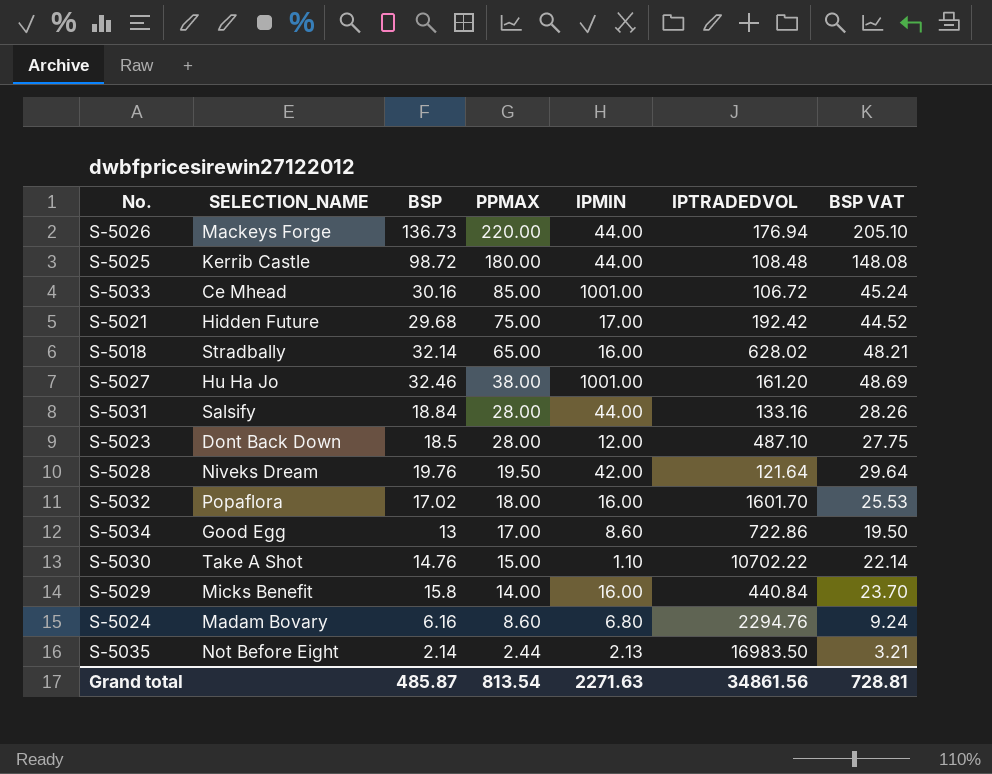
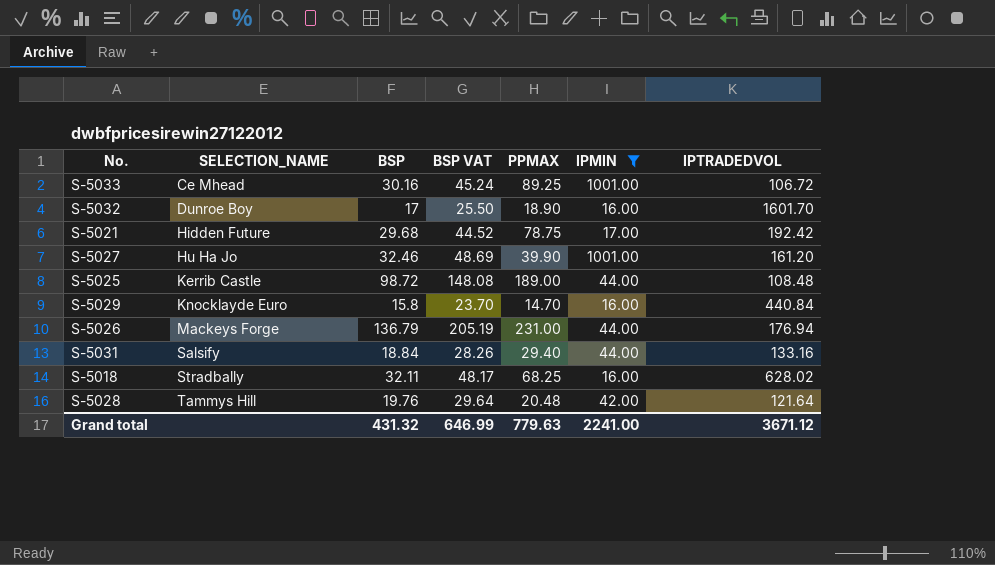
filter: none -> IPMIN >= 16.00
row order: PPMAX descending -> SELECTION_NAME ascending
column BSP VAT | position: 7 -> 4
S-5033 | PPMAX: 85.00 -> 89.25
S-5032 | SELECTION_NAME: Popaflora -> Dunroe Boy
S-5032 | BSP: 17.02 -> 17
S-5032 | BSP VAT: 25.53 -> 25.50
S-5032 | PPMAX: 18.00 -> 18.90
S-5021 | PPMAX: 75.00 -> 78.75
S-5027 | PPMAX: 38.00 -> 39.90
S-5025 | PPMAX: 180.00 -> 189.00
S-5029 | SELECTION_NAME: Micks Benefit -> Knocklayde Euro
S-5029 | PPMAX: 14.00 -> 14.70
S-5026 | BSP: 136.73 -> 136.79
S-5026 | BSP VAT: 205.10 -> 205.19
S-5026 | PPMAX: 220.00 -> 231.00
S-5031 | PPMAX: 28.00 -> 29.40
S-5018 | BSP: 32.14 -> 32.11
S-5018 | BSP VAT: 48.21 -> 48.17
S-5018 | PPMAX: 65.00 -> 68.25
S-5028 | SELECTION_NAME: Niveks Dream -> Tammys Hill
S-5028 | PPMAX: 19.50 -> 20.48
Grand total | BSP: 485.87 -> 431.32
Grand total | BSP VAT: 728.81 -> 646.99
Grand total | PPMAX: 813.54 -> 779.63
Grand total | IPMIN: 2271.63 -> 2241.00
Grand total | IPTRADEDVOL: 34861.56 -> 3671.12

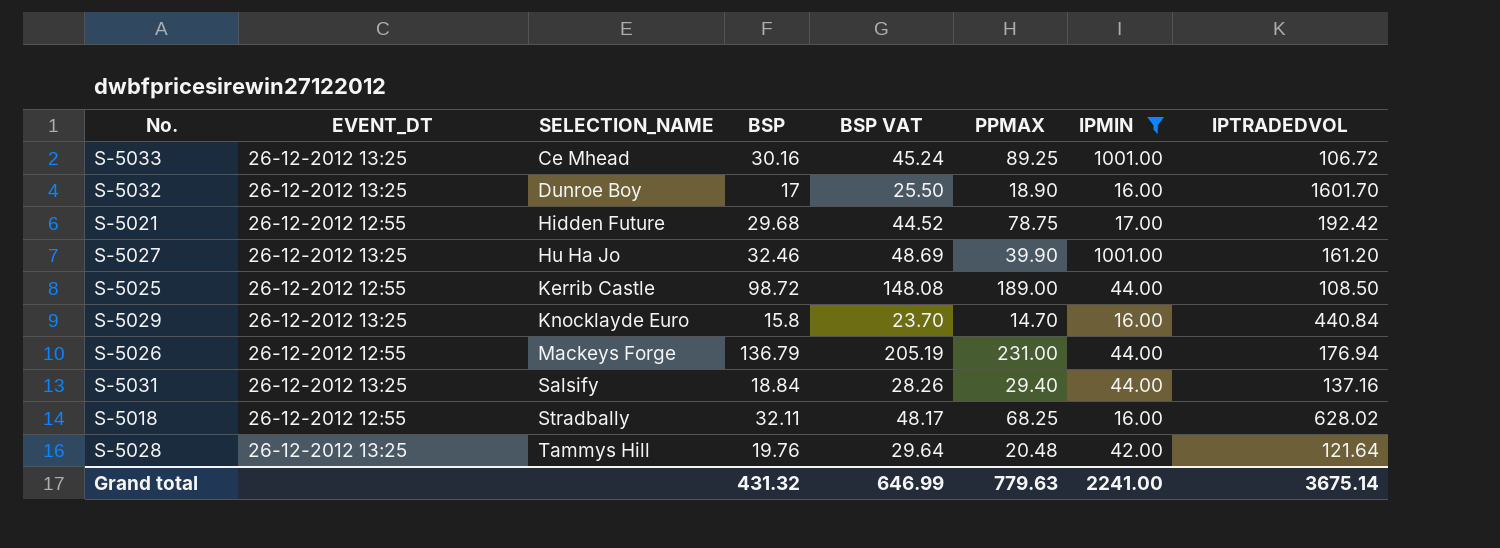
column EVENT_DT | position: none -> 2
S-5025 | IPTRADEDVOL: 108.48 -> 108.50
S-5031 | IPTRADEDVOL: 133.16 -> 137.16
Grand total | IPTRADEDVOL: 3671.12 -> 3675.14

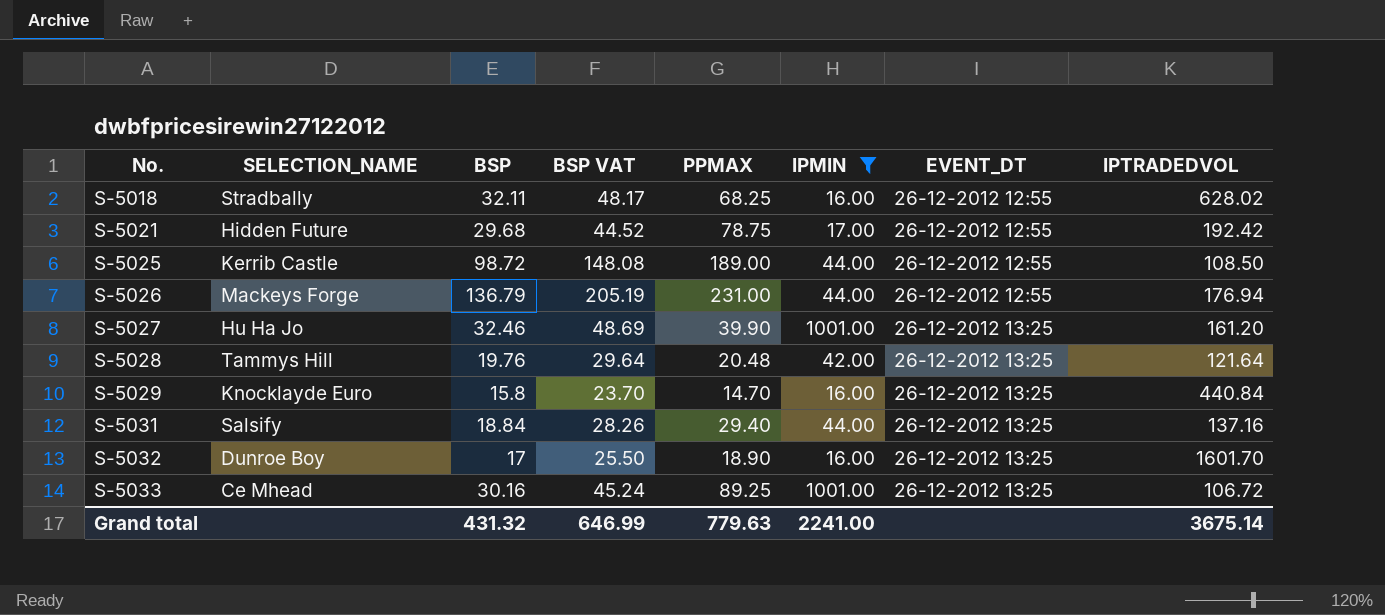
row order: SELECTION_NAME ascending -> No. ascending
column EVENT_DT | position: 2 -> 7

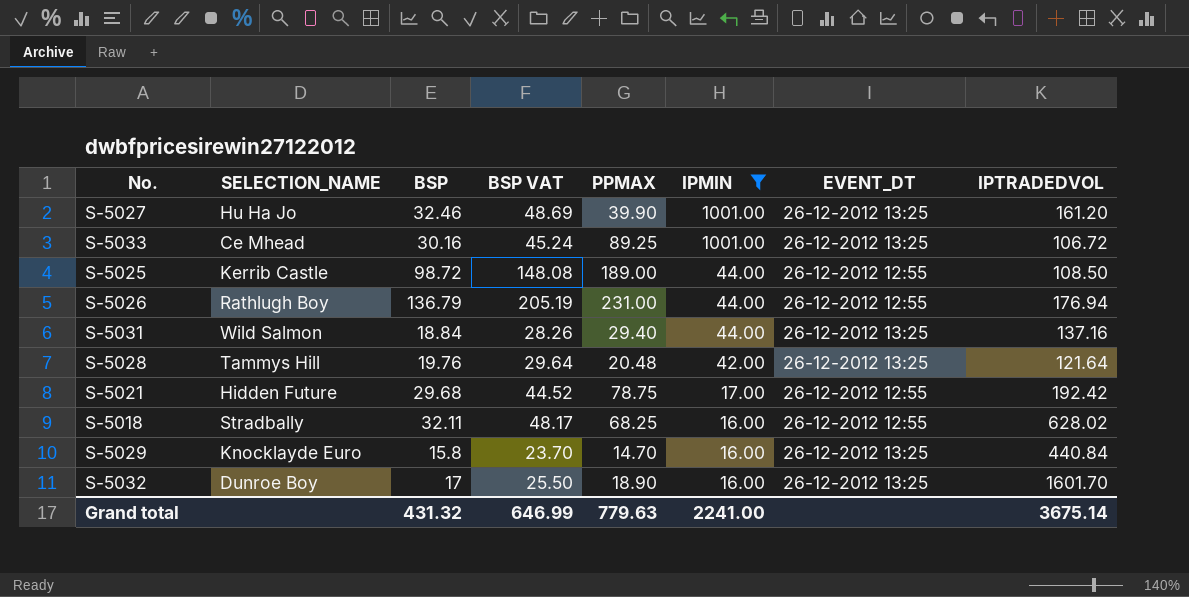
row order: No. ascending -> IPMIN descending
S-5026 | SELECTION_NAME: Mackeys Forge -> Rathlugh Boy
S-5031 | SELECTION_NAME: Salsify -> Wild Salmon

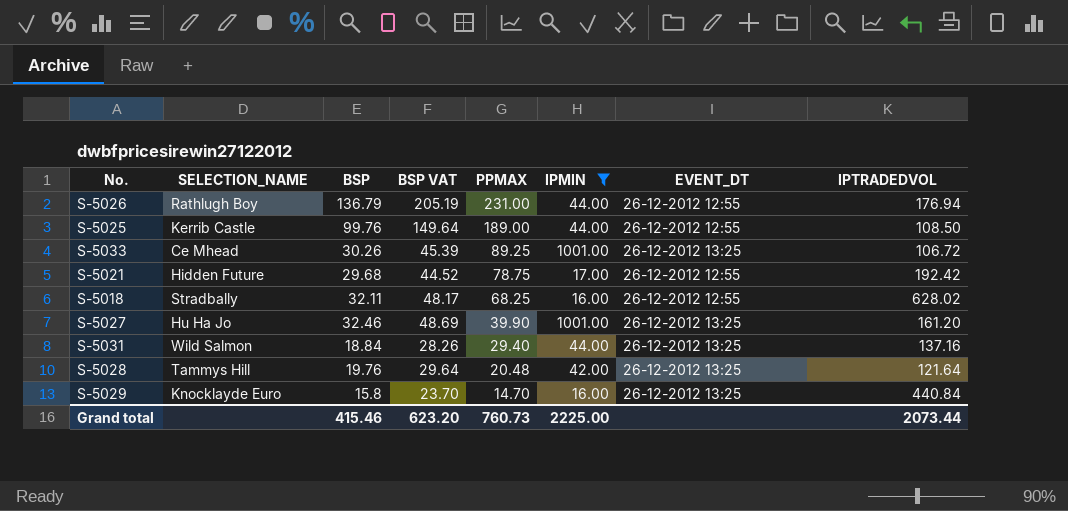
row order: IPMIN descending -> PPMAX descending
row S-5032: Dunroe Boy | 17 | 25.50 | 18.90 | 16.00 | 26-12-2012 13:25 | 1601.70 -> none
S-5025 | BSP: 98.72 -> 99.76
S-5025 | BSP VAT: 148.08 -> 149.64
S-5033 | BSP: 30.16 -> 30.26
S-5033 | BSP VAT: 45.24 -> 45.39
Grand total | BSP: 431.32 -> 415.46
Grand total | BSP VAT: 646.99 -> 623.20
Grand total | PPMAX: 779.63 -> 760.73
Grand total | IPMIN: 2241.00 -> 2225.00
Grand total | IPTRADEDVOL: 3675.14 -> 2073.44

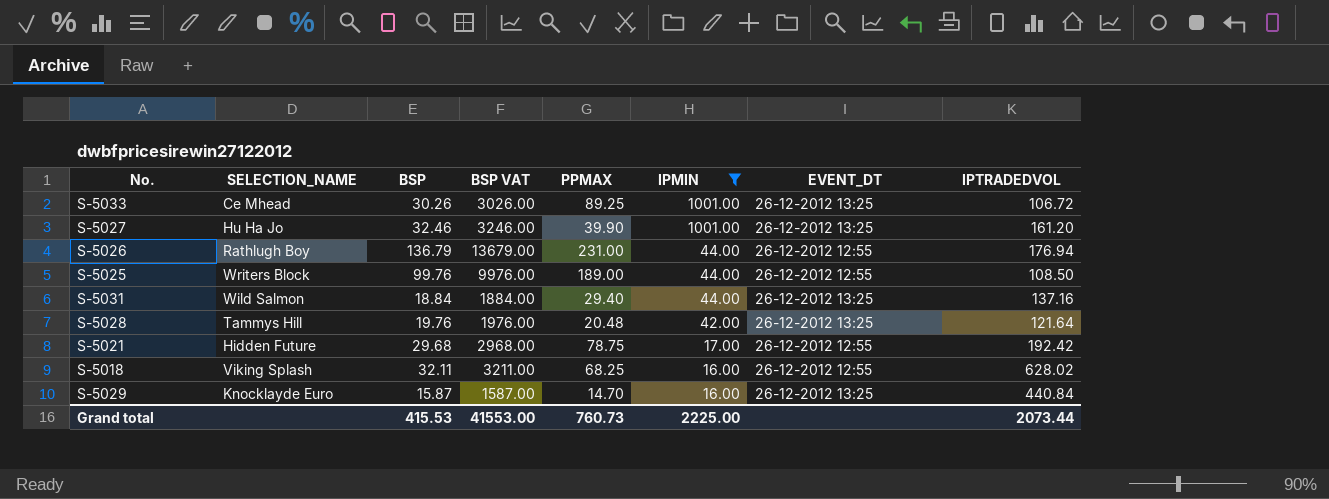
row order: PPMAX descending -> IPMIN descending
column BSP VAT | formula: [BSP] * 1.5 -> [BSP] * 100
S-5025 | SELECTION_NAME: Kerrib Castle -> Writers Block
S-5018 | SELECTION_NAME: Stradbally -> Viking Splash
S-5029 | BSP: 15.8 -> 15.87
Grand total | BSP: 415.46 -> 415.53
Grand total | BSP VAT: 623.20 -> 41553.00

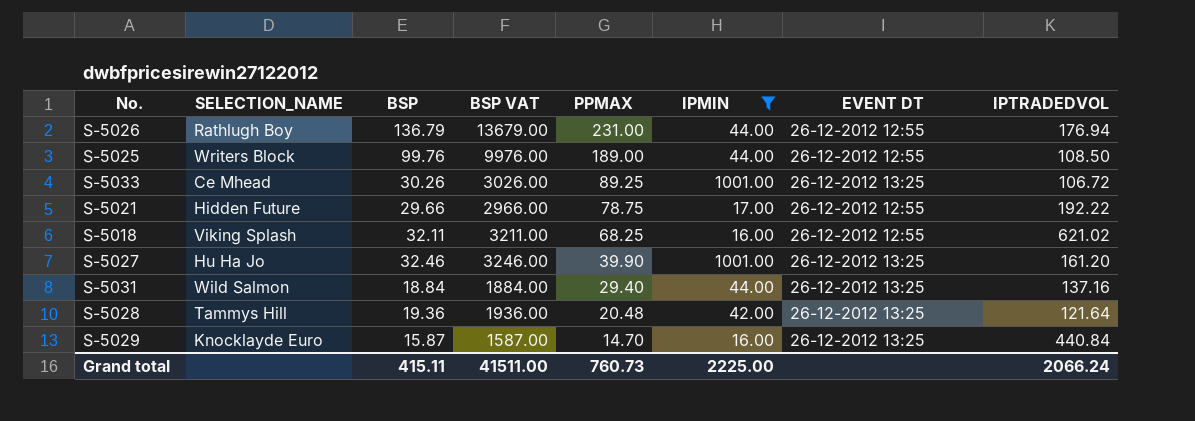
row order: IPMIN descending -> PPMAX descending
column name: EVENT_DT -> EVENT DT
S-5021 | BSP: 29.68 -> 29.66
S-5021 | BSP VAT: 2968.00 -> 2966.00
S-5021 | IPTRADEDVOL: 192.42 -> 192.22
S-5018 | IPTRADEDVOL: 628.02 -> 621.02
S-5028 | BSP: 19.76 -> 19.36
S-5028 | BSP VAT: 1976.00 -> 1936.00
Grand total | BSP: 415.53 -> 415.11
Grand total | BSP VAT: 41553.00 -> 41511.00
Grand total | IPTRADEDVOL: 2073.44 -> 2066.24

